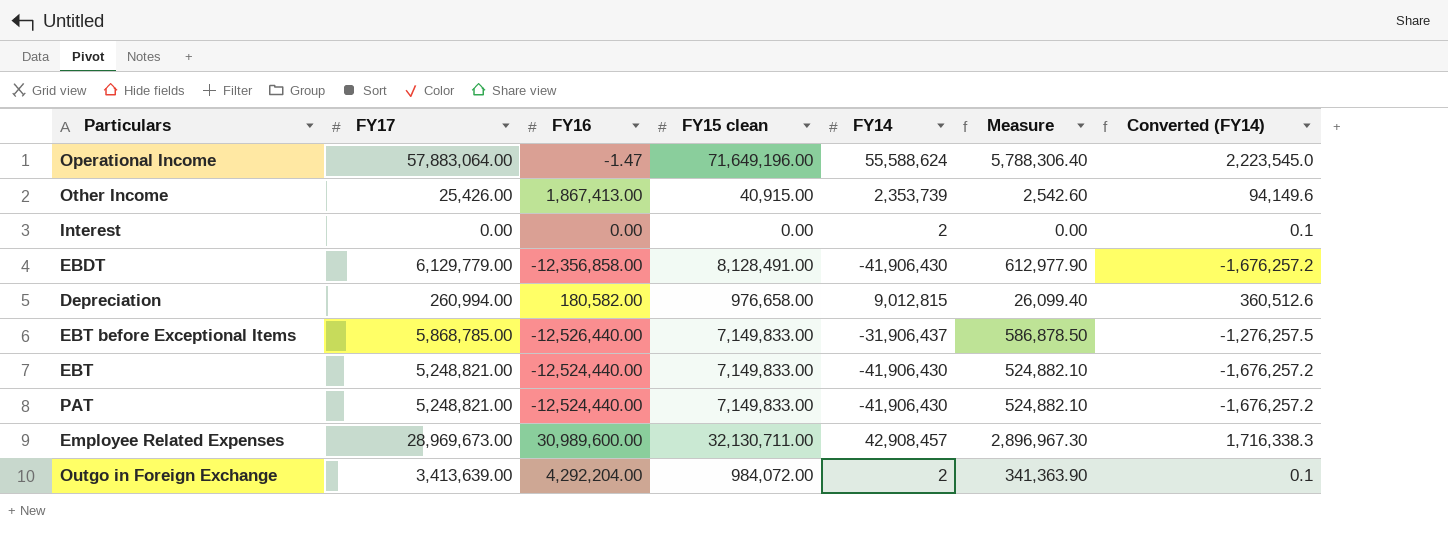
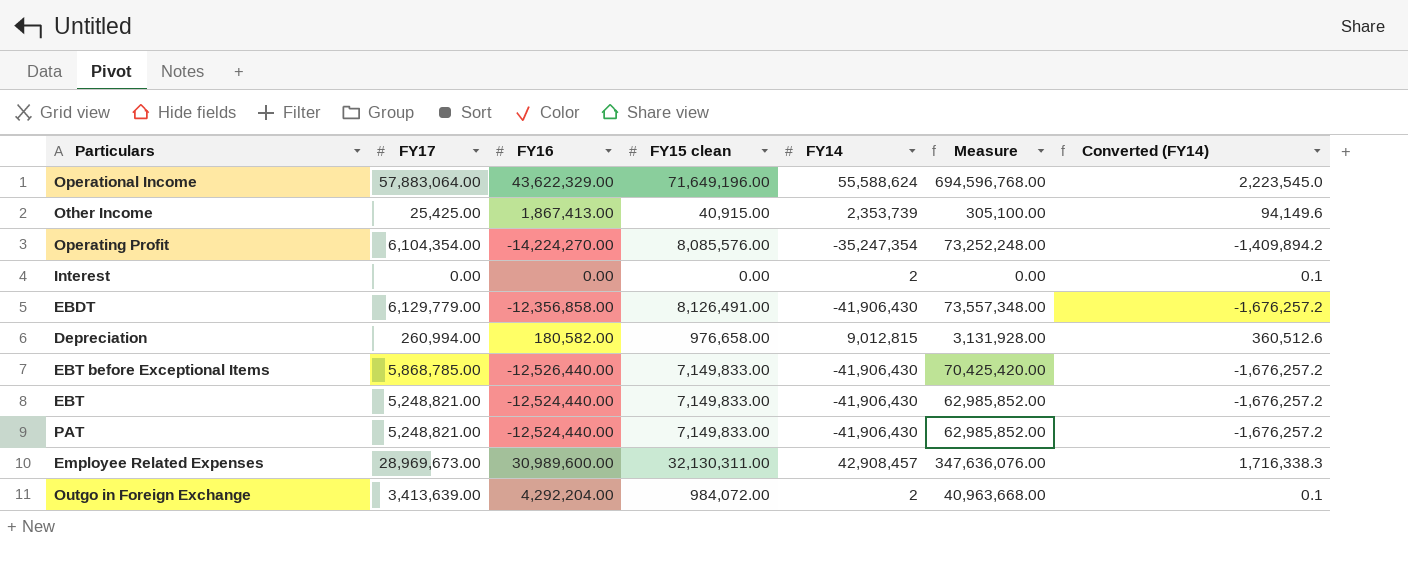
column Measure | formula: [FY17] * 0.1 -> [FY17] * 12
Operational Income | FY16: -1.47 -> 43,622,329.00
Other Income | FY17: 25,426.00 -> 25,425.00
row Operating Profit: none -> 6,104,354.00 | -14,224,270.00 | 8,085,576.00 | -35,247,354 | 73,252,248.00 | -1,409,894.2
EBDT | FY15 clean: 8,128,491.00 -> 8,126,491.00
EBT before Exceptional Items | FY14: -31,906,437 -> -41,906,430
EBT before Exceptional Items | Converted (FY14): -1,276,257.5 -> -1,676,257.2
Employee Related Expenses | FY15 clean: 32,130,711.00 -> 32,130,311.00

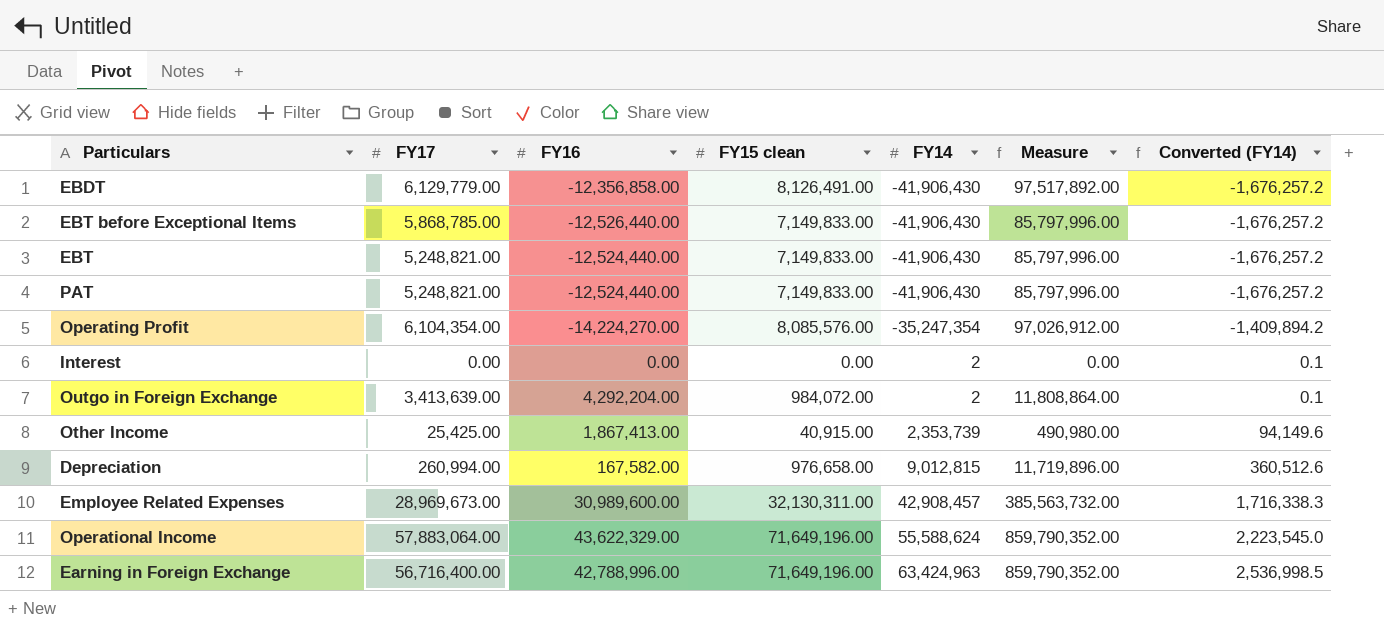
row order: none -> FY14 ascending
column Measure | formula: [FY17] * 12 -> [FY15 clean] * 12
Depreciation | FY16: 180,582.00 -> 167,582.00
row Earning in Foreign Exchange: none -> 56,716,400.00 | 42,788,996.00 | 71,649,196.00 | 63,424,963 | 859,790,352.00 | 2,536,998.5

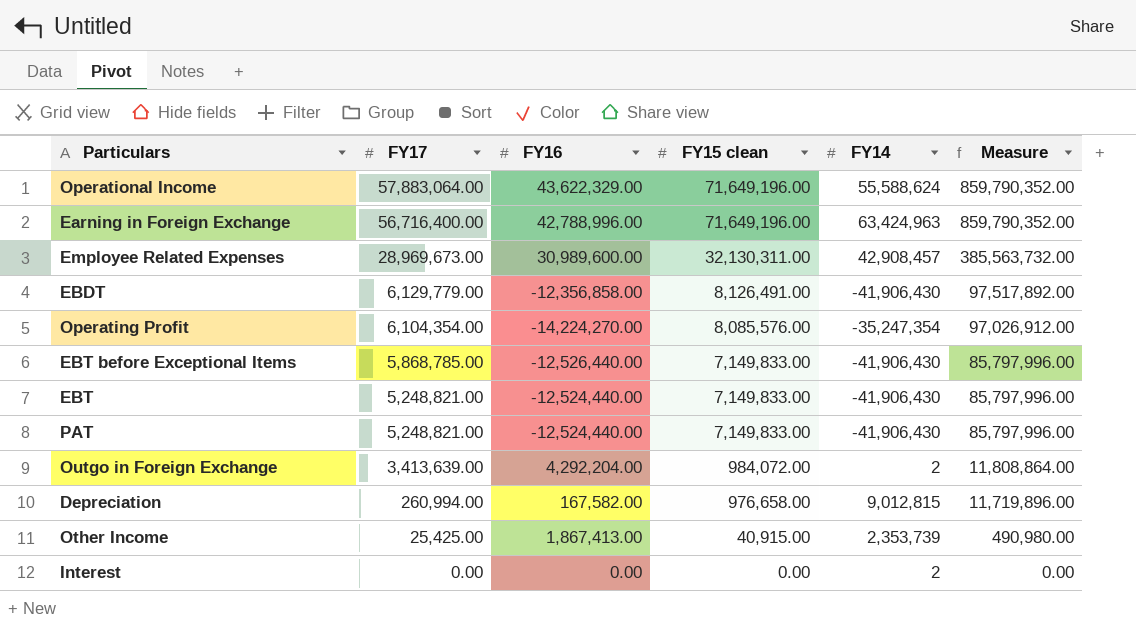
row order: FY14 ascending -> FY17 descending
column Converted (FY14) | formula: [FY14] * 0.04 -> none

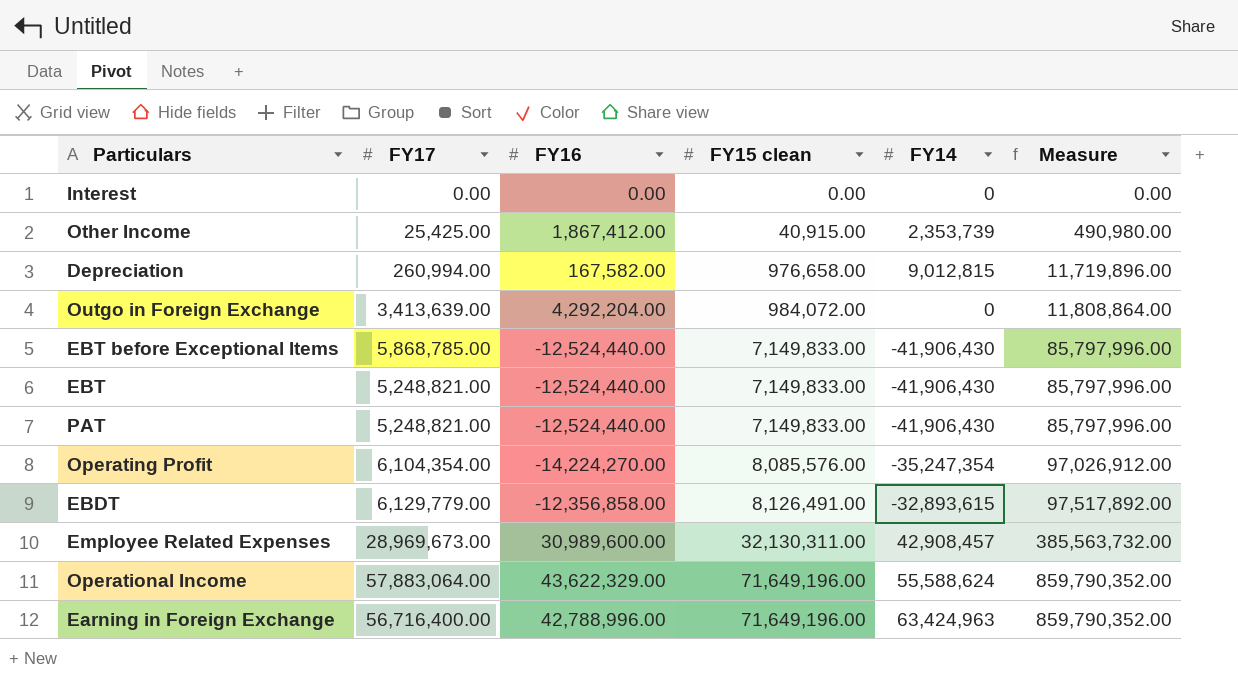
row order: FY17 descending -> FY15 clean ascending
Interest | FY14: 2 -> 0
Other Income | FY16: 1,867,413.00 -> 1,867,412.00
Outgo in Foreign Exchange | FY14: 2 -> 0
EBT before Exceptional Items | FY16: -12,526,440.00 -> -12,524,440.00
EBDT | FY14: -41,906,430 -> -32,893,615

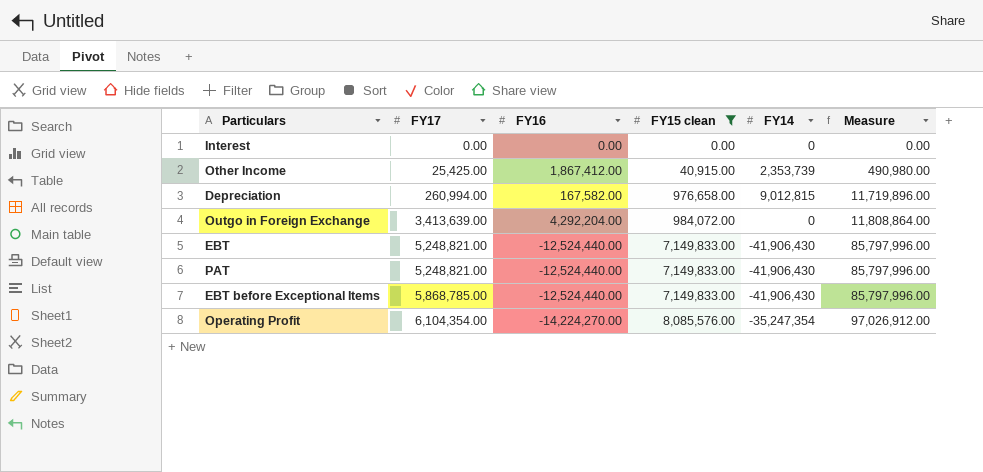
filter: none -> FY15 clean <= 8,085,576.00
row order: FY15 clean ascending -> FY17 ascending

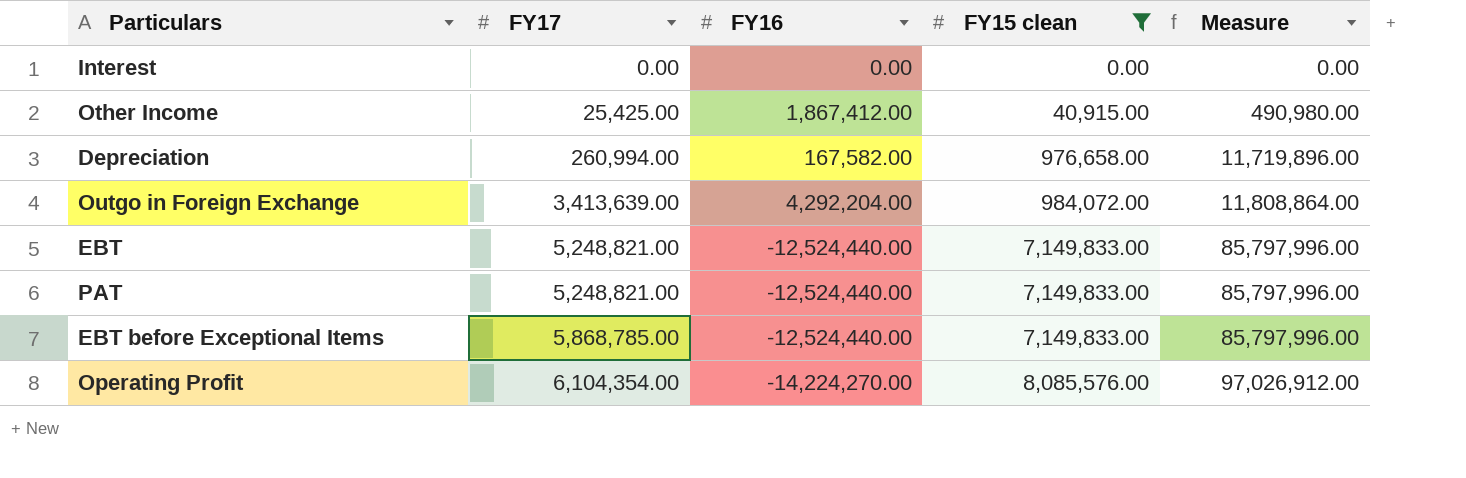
column FY14 | position: 5 -> none

